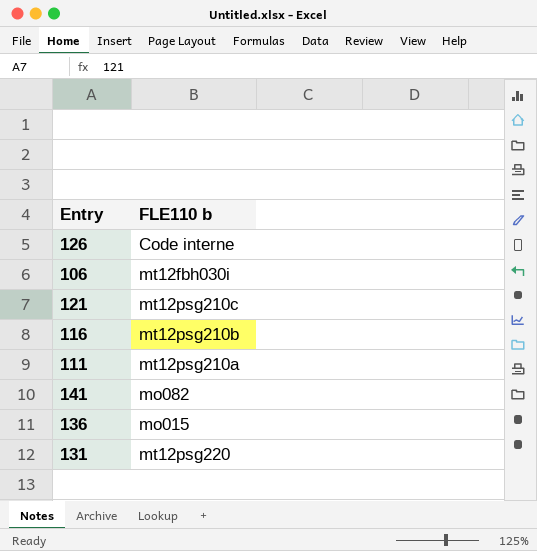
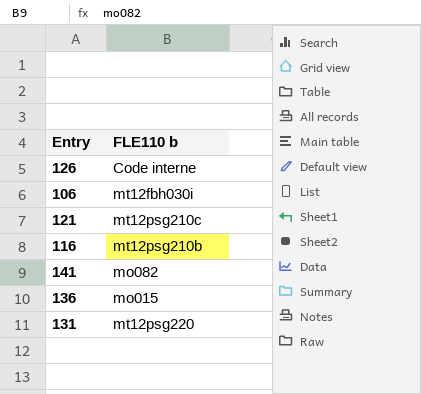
row 111: mt12psg210a -> none

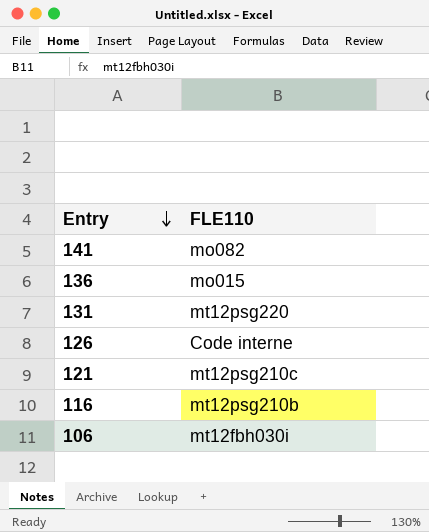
row order: none -> Entry descending
column name: FLE110 b -> FLE110

